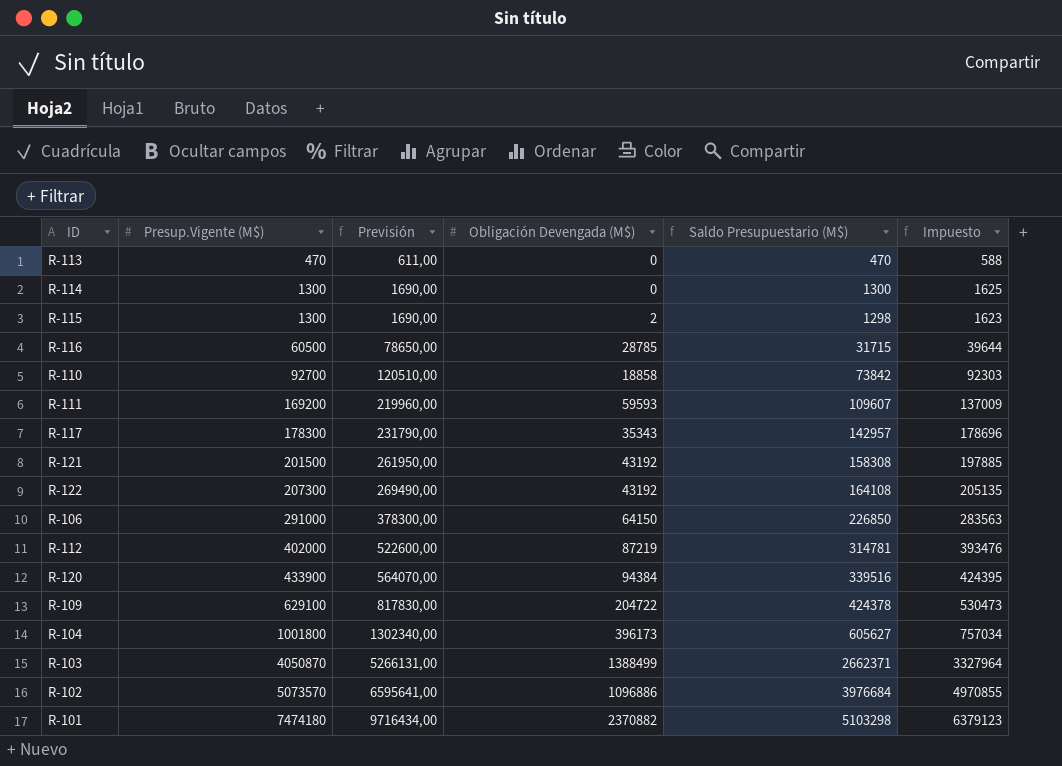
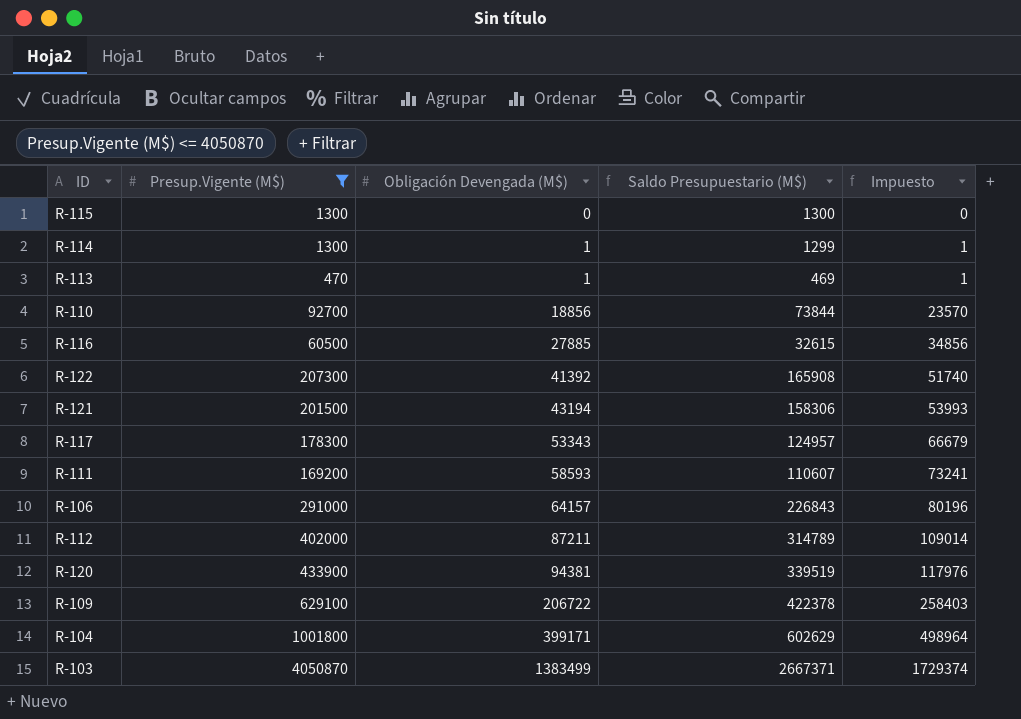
filter: none -> Presup.Vigente (M$) <= 4050870
row order: Presup.Vigente (M$) ascending -> Obligación Devengada (M$) ascending
column Previsión | formula: [Presup.Vigente (M$)] * 1,3 -> none
column Impuesto | formula: [Saldo Presupuestario (M$)] * 1,25 -> [Obligación Devengada (M$)] * 1,25
R-115 | Obligación Devengada (M$): 2 -> 0
R-115 | Saldo Presupuestario (M$): 1298 -> 1300
R-114 | Obligación Devengada (M$): 0 -> 1
R-114 | Saldo Presupuestario (M$): 1300 -> 1299
R-113 | Obligación Devengada (M$): 0 -> 1
R-113 | Saldo Presupuestario (M$): 470 -> 469
R-110 | Obligación Devengada (M$): 18858 -> 18856
R-110 | Saldo Presupuestario (M$): 73842 -> 73844
R-116 | Obligación Devengada (M$): 28785 -> 27885
R-116 | Saldo Presupuestario (M$): 31715 -> 32615
R-122 | Obligación Devengada (M$): 43192 -> 41392
R-122 | Saldo Presupuestario (M$): 164108 -> 165908
R-121 | Obligación Devengada (M$): 43192 -> 43194
R-121 | Saldo Presupuestario (M$): 158308 -> 158306
R-117 | Obligación Devengada (M$): 35343 -> 53343
R-117 | Saldo Presupuestario (M$): 142957 -> 124957
R-111 | Obligación Devengada (M$): 59593 -> 58593
R-111 | Saldo Presupuestario (M$): 109607 -> 110607
R-106 | Obligación Devengada (M$): 64150 -> 64157
R-106 | Saldo Presupuestario (M$): 226850 -> 226843
R-112 | Obligación Devengada (M$): 87219 -> 87211
R-112 | Saldo Presupuestario (M$): 314781 -> 314789
R-120 | Obligación Devengada (M$): 94384 -> 94381
R-120 | Saldo Presupuestario (M$): 339516 -> 339519
R-109 | Obligación Devengada (M$): 204722 -> 206722
R-109 | Saldo Presupuestario (M$): 424378 -> 422378
R-104 | Obligación Devengada (M$): 396173 -> 399171
R-104 | Saldo Presupuestario (M$): 605627 -> 602629
R-103 | Obligación Devengada (M$): 1388499 -> 1383499
R-103 | Saldo Presupuestario (M$): 2662371 -> 2667371

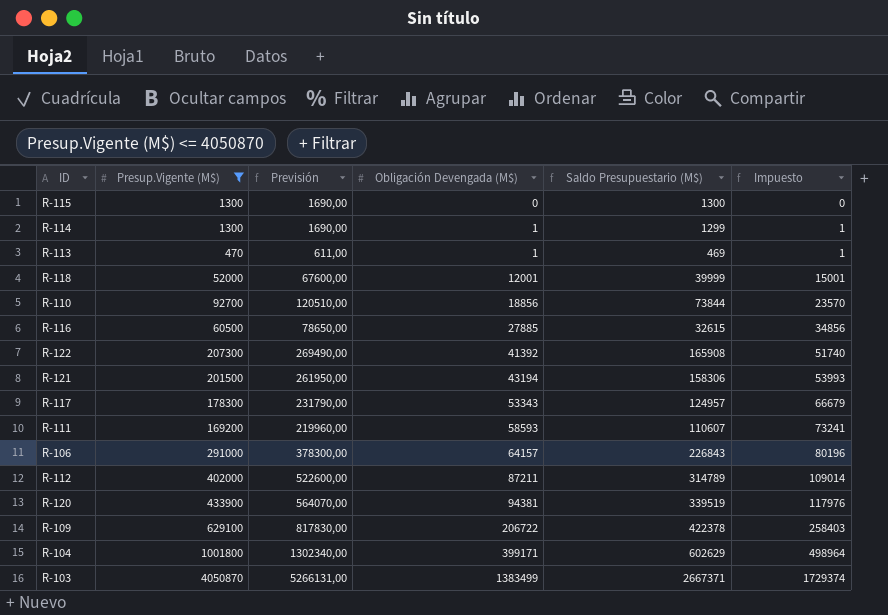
column Previsión | formula: none -> [Presup.Vigente (M$)] * 1,3
row R-118: none -> 52000 | 67600,00 | 12001 | 39999 | 15001

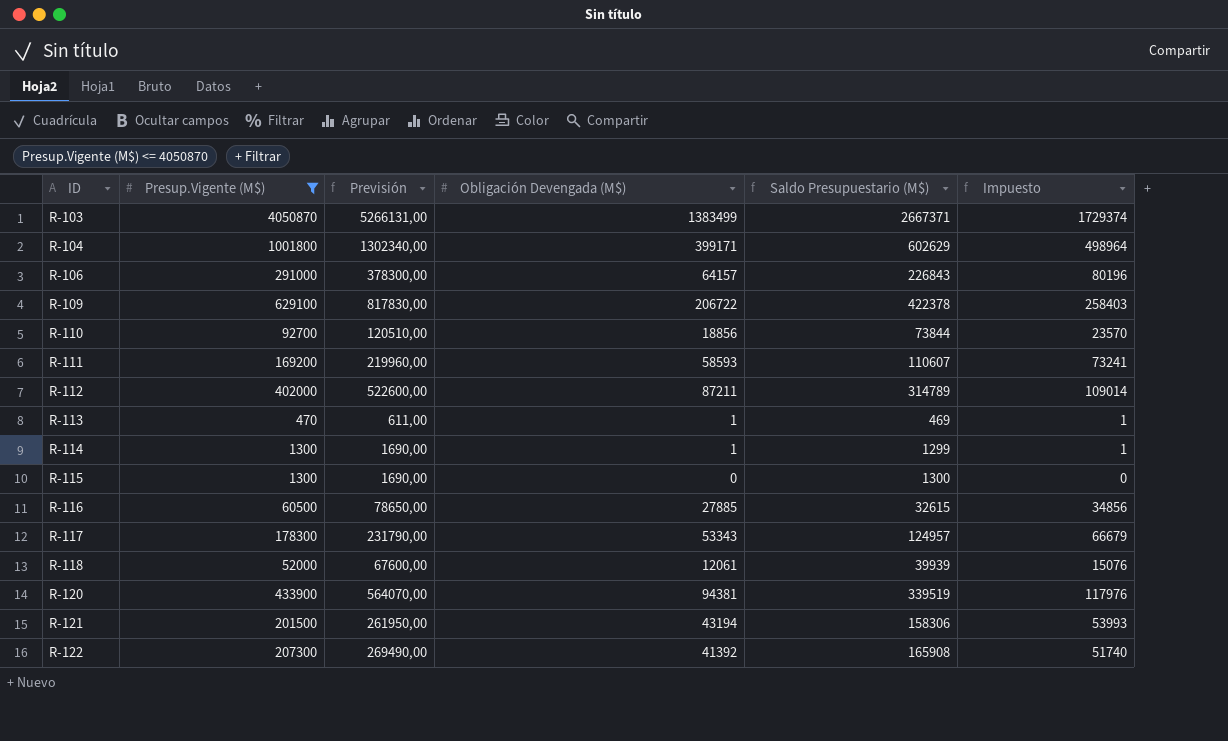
row order: Obligación Devengada (M$) ascending -> ID ascending
R-118 | Obligación Devengada (M$): 12001 -> 12061
R-118 | Saldo Presupuestario (M$): 39999 -> 39939
R-118 | Impuesto: 15001 -> 15076

